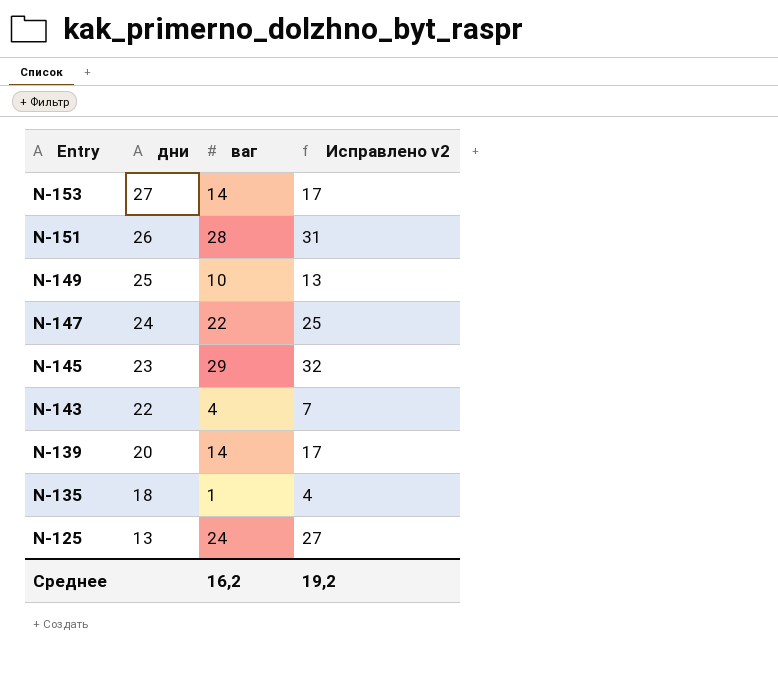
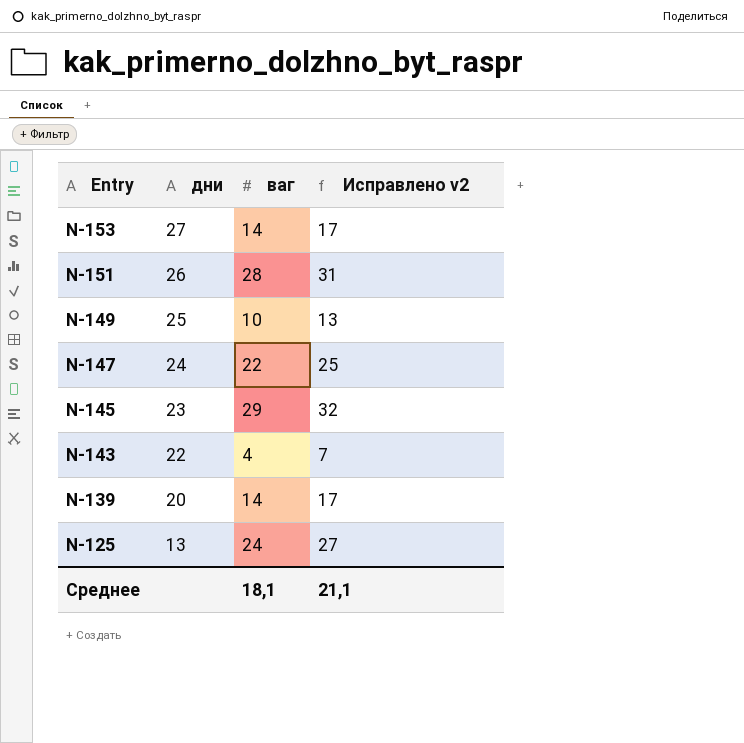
row N-135: 18 | 1 | 4 -> none
Среднее | ваг: 16,2 -> 18,1
Среднее | Исправлено v2: 19,2 -> 21,1

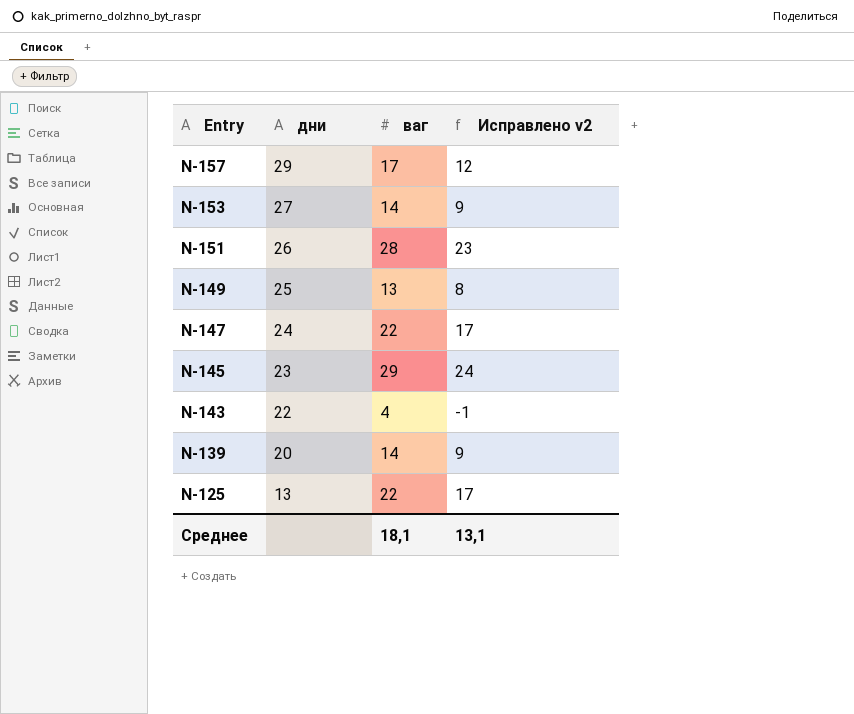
column Исправлено v2 | formula: [ваг] + 3 -> [ваг] - 5
row N-157: none -> 29 | 17 | 12
N-149 | ваг: 10 -> 13
N-125 | ваг: 24 -> 22
Среднее | Исправлено v2: 21,1 -> 13,1

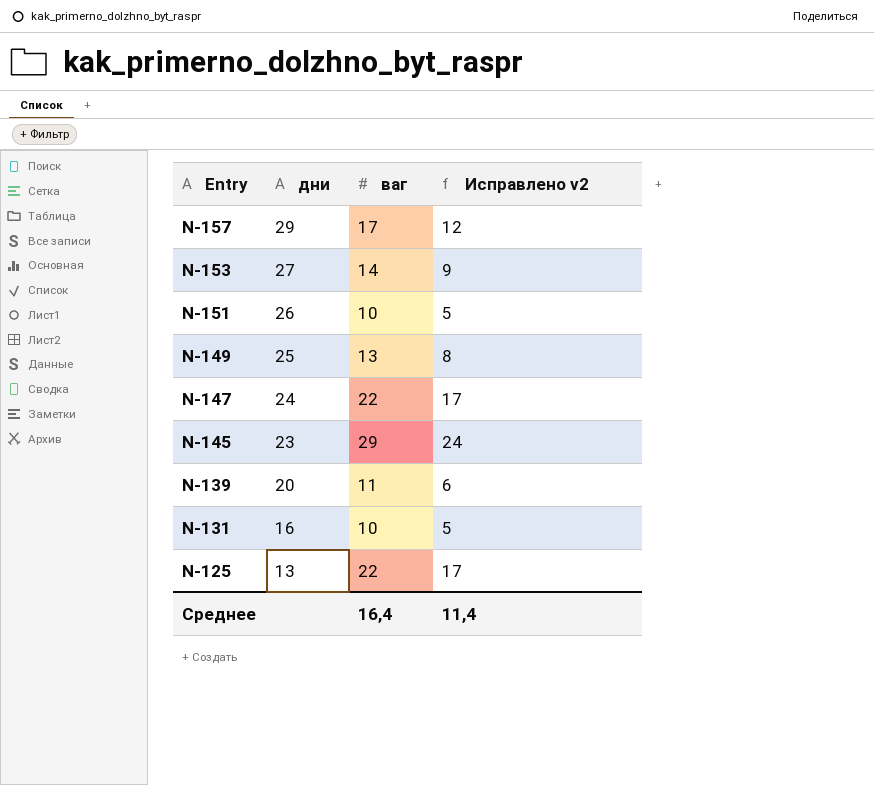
row N-143: 22 | 4 | -1 -> none
N-151 | ваг: 28 -> 10
N-151 | Исправлено v2: 23 -> 5
N-139 | ваг: 14 -> 11
N-139 | Исправлено v2: 9 -> 6
row N-131: none -> 16 | 10 | 5
Среднее | ваг: 18,1 -> 16,4
Среднее | Исправлено v2: 13,1 -> 11,4

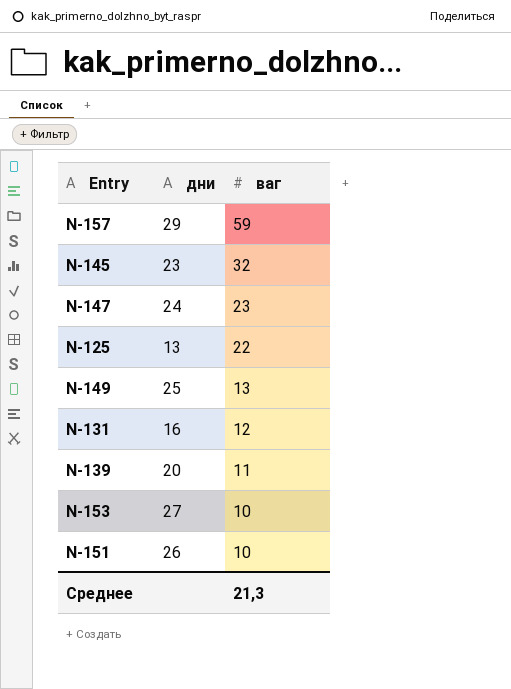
row order: Entry descending -> ваг descending
column Исправлено v2 | formula: [ваг] - 5 -> none
N-157 | ваг: 17 -> 59
N-145 | ваг: 29 -> 32
N-147 | ваг: 22 -> 23
N-131 | ваг: 10 -> 12
N-153 | ваг: 14 -> 10
Среднее | ваг: 16,4 -> 21,3

